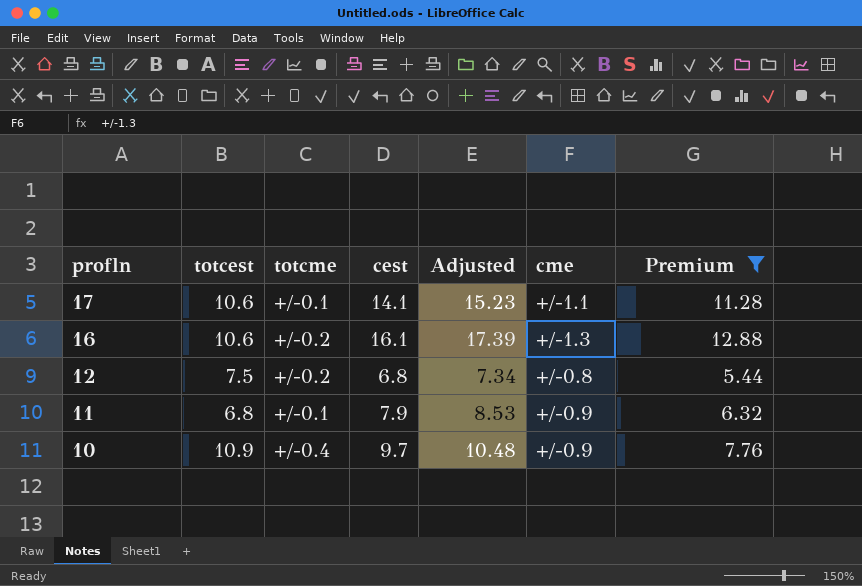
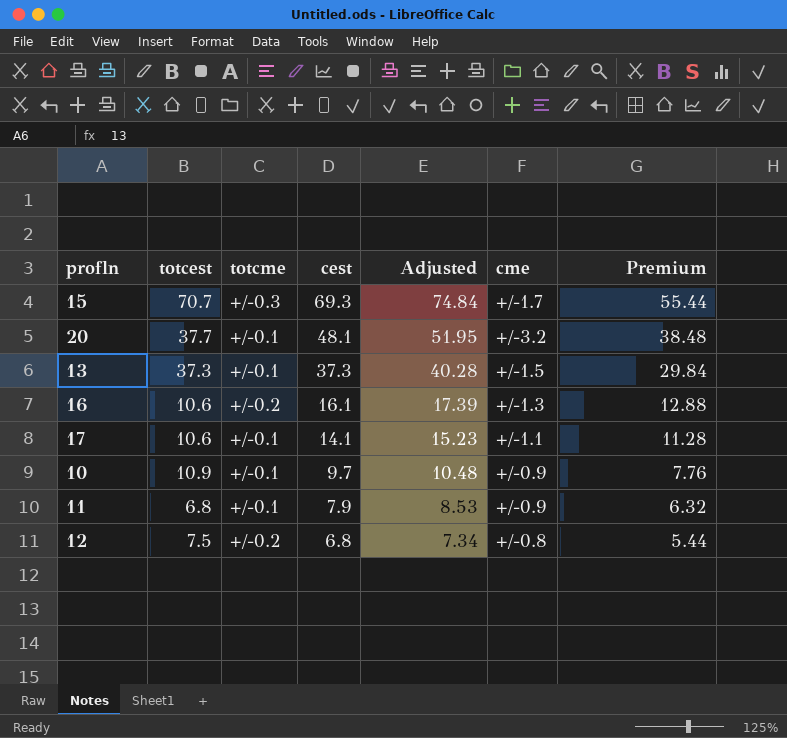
filter: Premium <= 12.88 -> none
row order: profln descending -> cest descending
10 | totcme: +/-0.4 -> +/-0.1

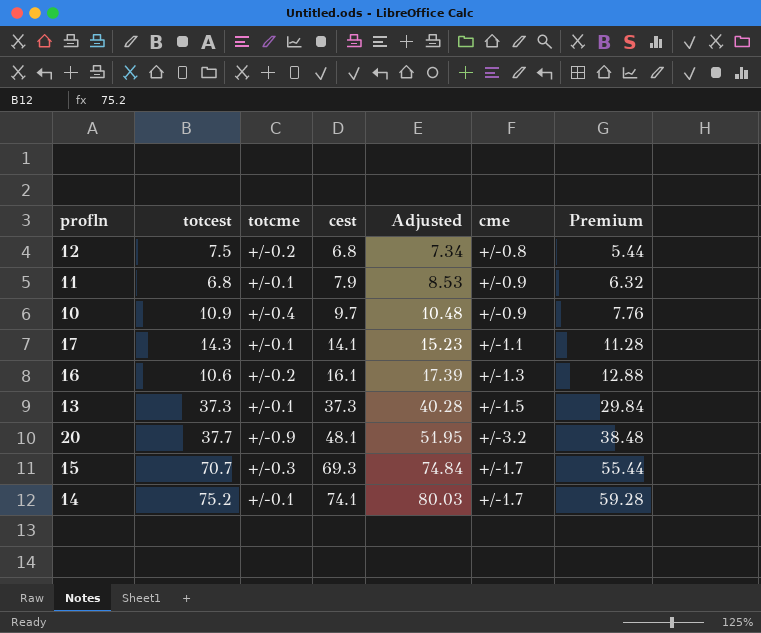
row order: cest descending -> cest ascending
10 | totcme: +/-0.1 -> +/-0.4
17 | totcest: 10.6 -> 14.3
20 | totcme: +/-0.1 -> +/-0.9
row 14: none -> 75.2 | +/-0.1 | 74.1 | 80.03 | +/-1.7 | 59.28

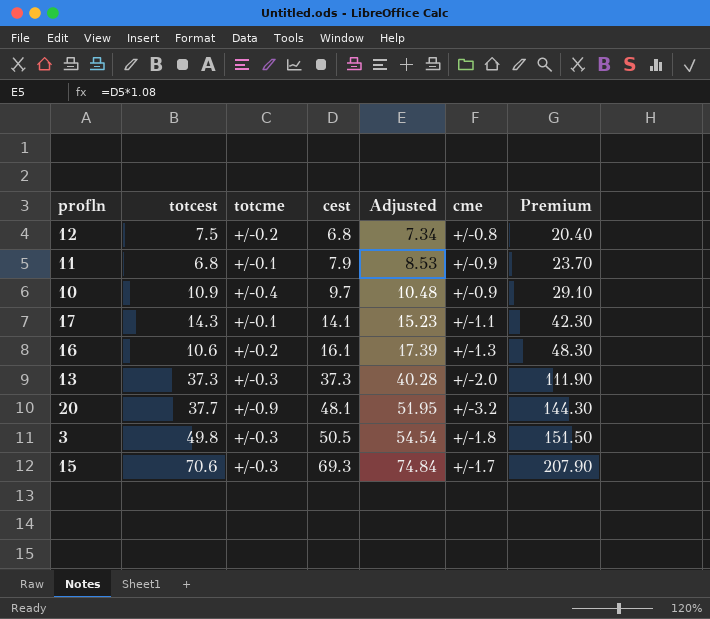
column Premium | formula: [cest] * 0.8 -> [cest] * 3
row 14: 75.2 | +/-0.1 | 74.1 | 80.03 | +/-1.7 | 59.28 -> none
13 | totcme: +/-0.1 -> +/-0.3
13 | cme: +/-1.5 -> +/-2.0
row 3: none -> 49.8 | +/-0.3 | 50.5 | 54.54 | +/-1.8 | 151.50
15 | totcest: 70.7 -> 70.6

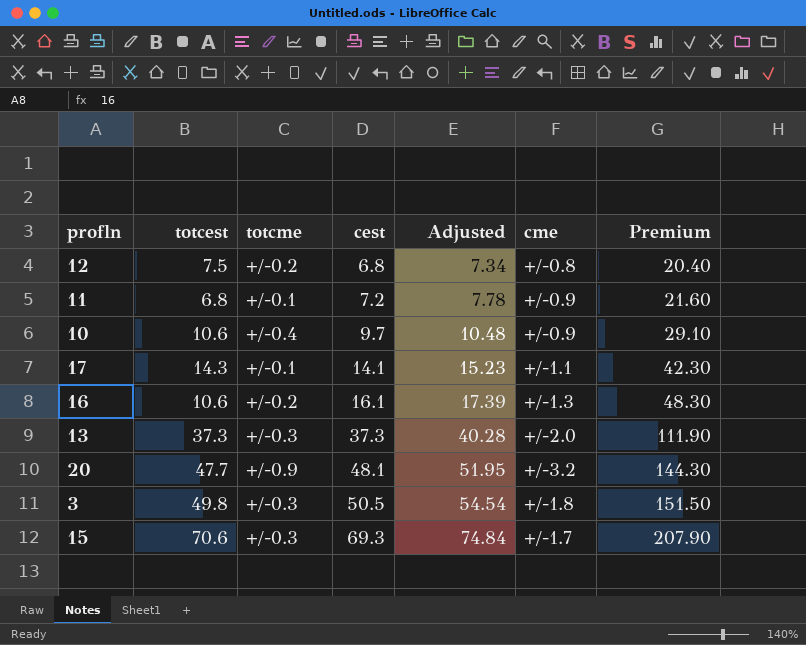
11 | cest: 7.9 -> 7.2
11 | Adjusted: 8.53 -> 7.78
11 | Premium: 23.70 -> 21.60
10 | totcest: 10.9 -> 10.6
20 | totcest: 37.7 -> 47.7

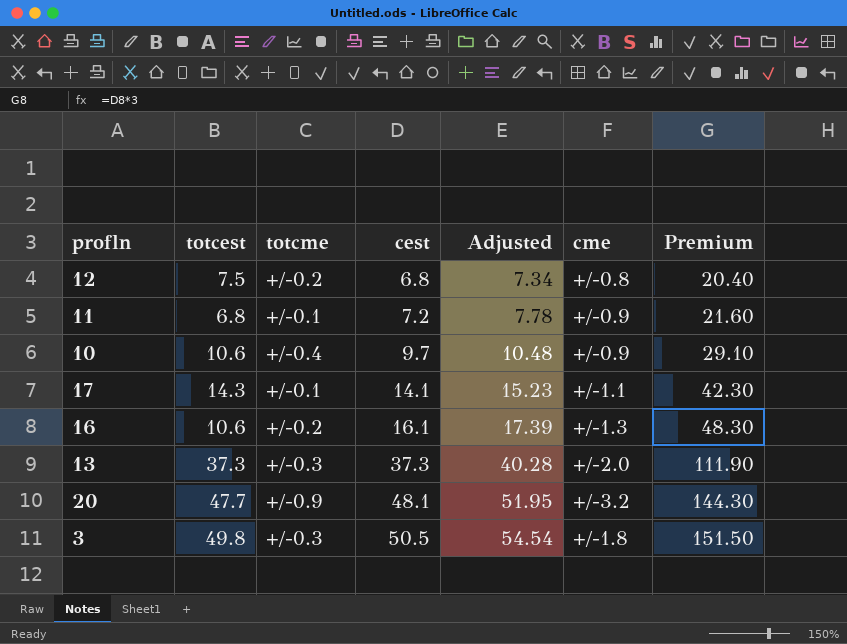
row 15: 70.6 | +/-0.3 | 69.3 | 74.84 | +/-1.7 | 207.90 -> none

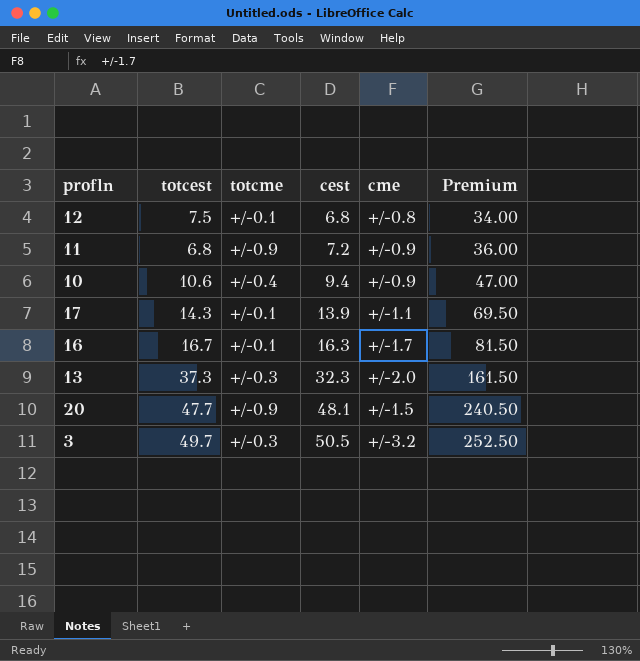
column Adjusted | formula: [cest] * 1.08 -> none
column Premium | formula: [cest] * 3 -> [cest] * 5
12 | totcme: +/-0.2 -> +/-0.1
11 | totcme: +/-0.1 -> +/-0.9
10 | cest: 9.7 -> 9.4
17 | cest: 14.1 -> 13.9
16 | totcest: 10.6 -> 16.7
16 | totcme: +/-0.2 -> +/-0.1
16 | cest: 16.1 -> 16.3
16 | cme: +/-1.3 -> +/-1.7
13 | cest: 37.3 -> 32.3
20 | cme: +/-3.2 -> +/-1.5
3 | totcest: 49.8 -> 49.7
3 | cme: +/-1.8 -> +/-3.2

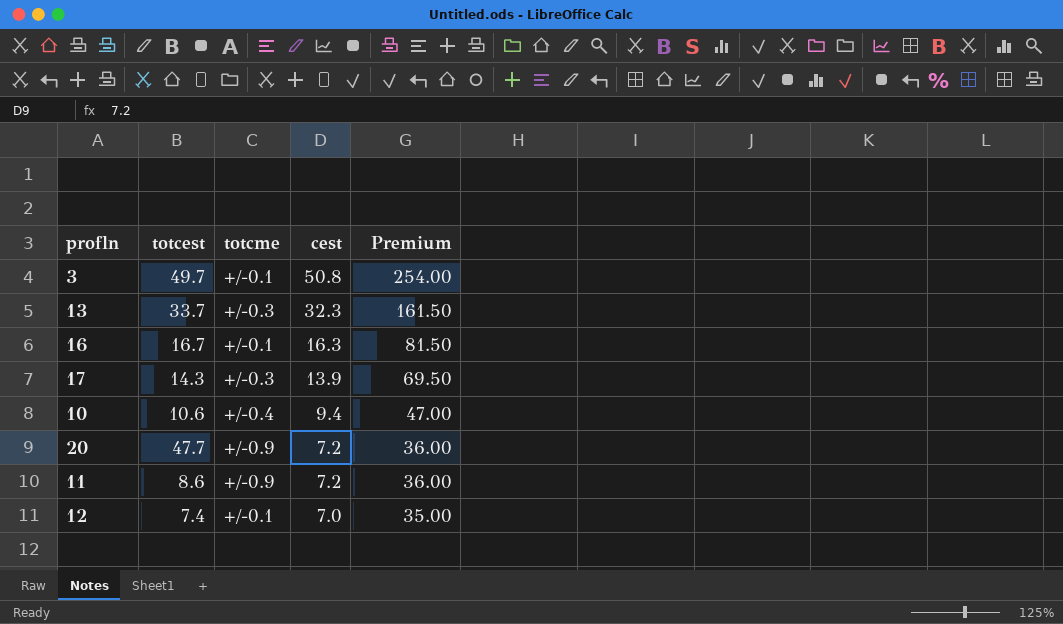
row order: cest ascending -> cest descending
column cme | position: 5 -> none
3 | totcme: +/-0.3 -> +/-0.1
3 | cest: 50.5 -> 50.8
3 | Premium: 252.50 -> 254.00
13 | totcest: 37.3 -> 33.7
17 | totcme: +/-0.1 -> +/-0.3
20 | cest: 48.1 -> 7.2
20 | Premium: 240.50 -> 36.00
11 | totcest: 6.8 -> 8.6
12 | totcest: 7.5 -> 7.4
12 | cest: 6.8 -> 7.0
12 | Premium: 34.00 -> 35.00

